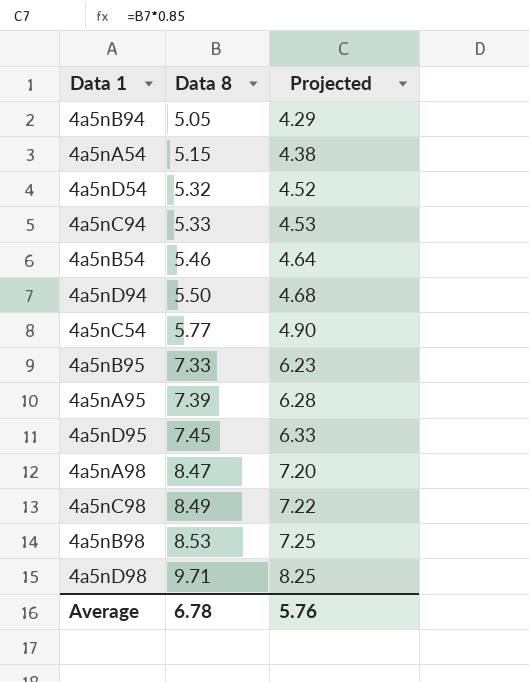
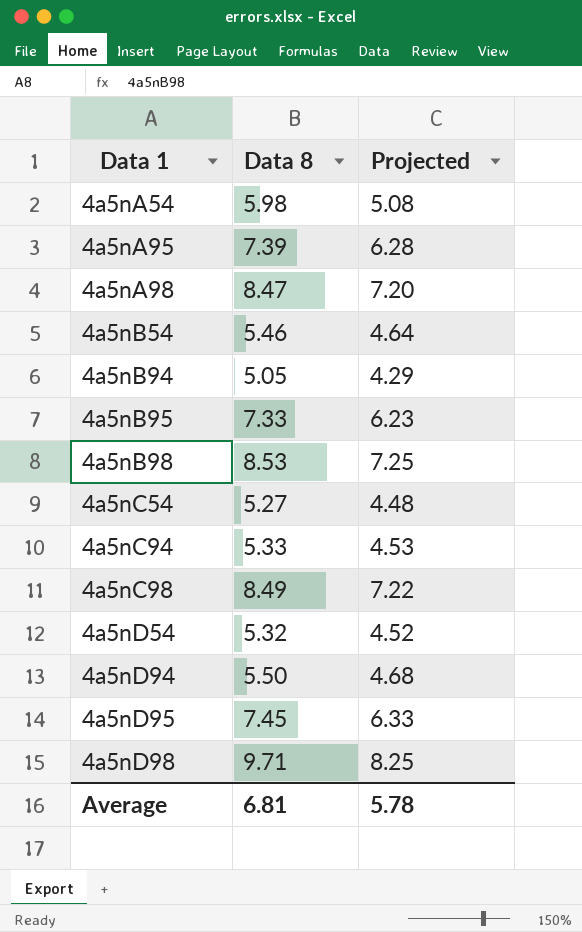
row order: Data 8 ascending -> Data 1 ascending
4a5nA54 | Data 8: 5.15 -> 5.98
4a5nA54 | Projected: 4.38 -> 5.08
4a5nC54 | Data 8: 5.77 -> 5.27
4a5nC54 | Projected: 4.90 -> 4.48
Average | Data 8: 6.78 -> 6.81
Average | Projected: 5.76 -> 5.78

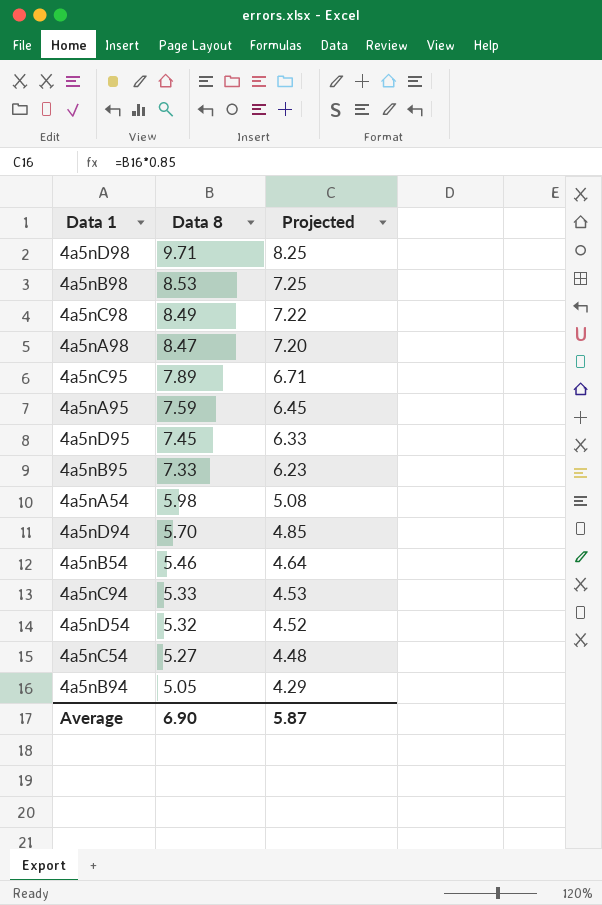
row order: Data 1 ascending -> Data 8 descending
row 4a5nC95: none -> 7.89 | 6.71
4a5nA95 | Data 8: 7.39 -> 7.59
4a5nA95 | Projected: 6.28 -> 6.45
4a5nD94 | Data 8: 5.50 -> 5.70
4a5nD94 | Projected: 4.68 -> 4.85
Average | Data 8: 6.81 -> 6.90
Average | Projected: 5.78 -> 5.87

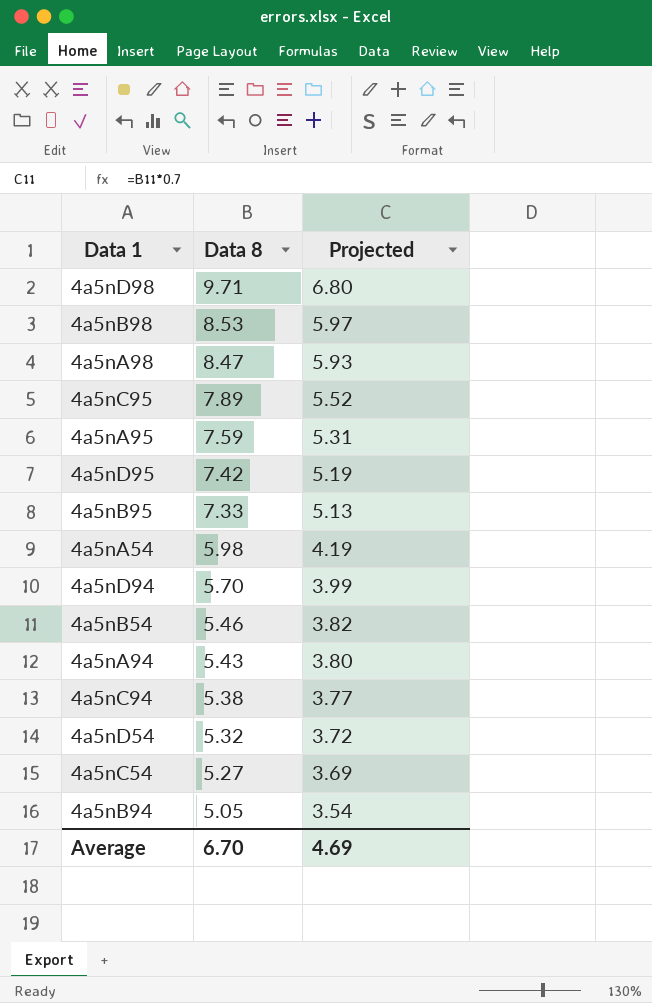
column Projected | formula: [Data 8] * 0.85 -> [Data 8] * 0.7
row 4a5nC98: 8.49 | 7.22 -> none
4a5nD95 | Data 8: 7.45 -> 7.42
row 4a5nA94: none -> 5.43 | 3.80
4a5nC94 | Data 8: 5.33 -> 5.38
Average | Data 8: 6.90 -> 6.70
Average | Projected: 5.87 -> 4.69

